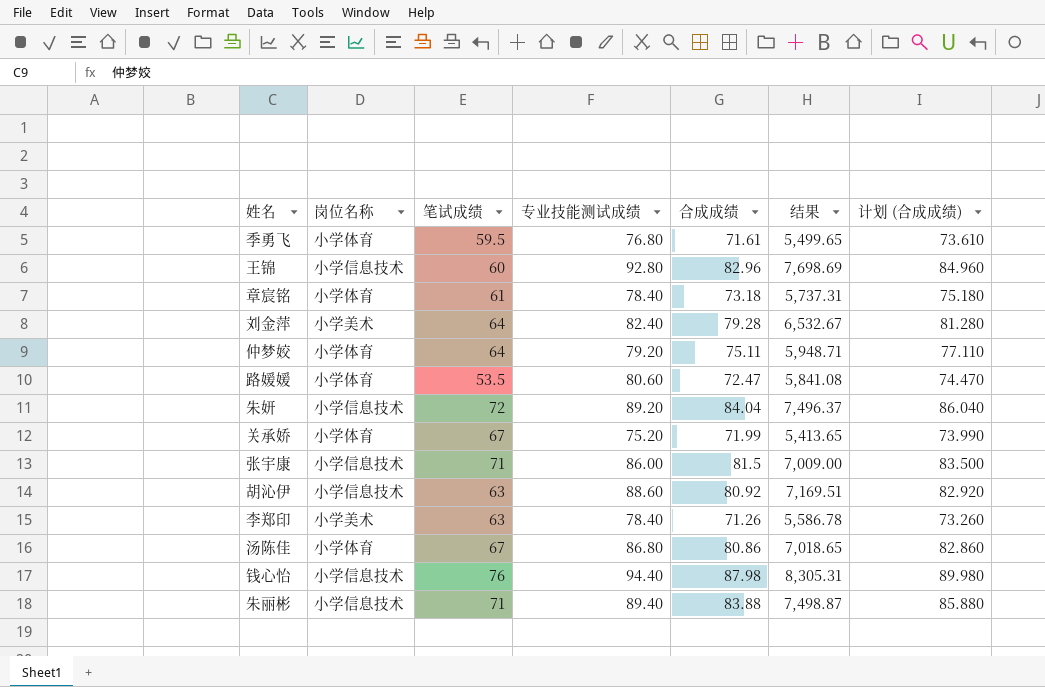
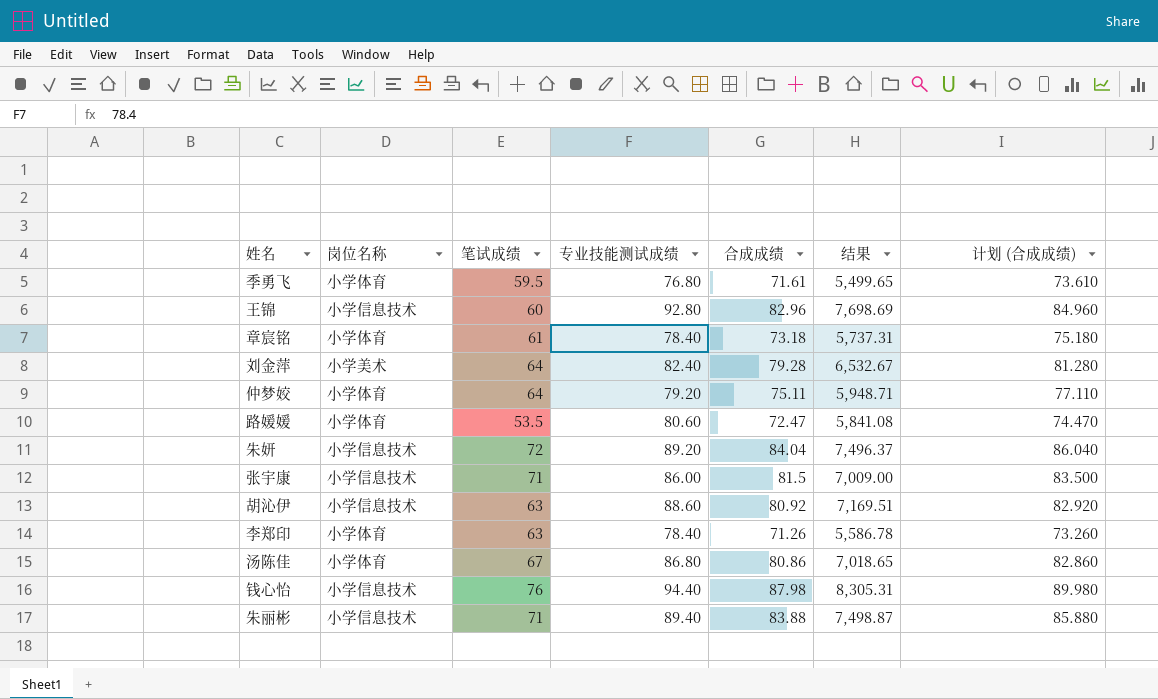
row 关承娇: 小学体育 | 67 | 75.20 | 71.99 | 5,413.65 | 73.990 -> none
李郑印 | 岗位名称: 小学美术 -> 小学体育

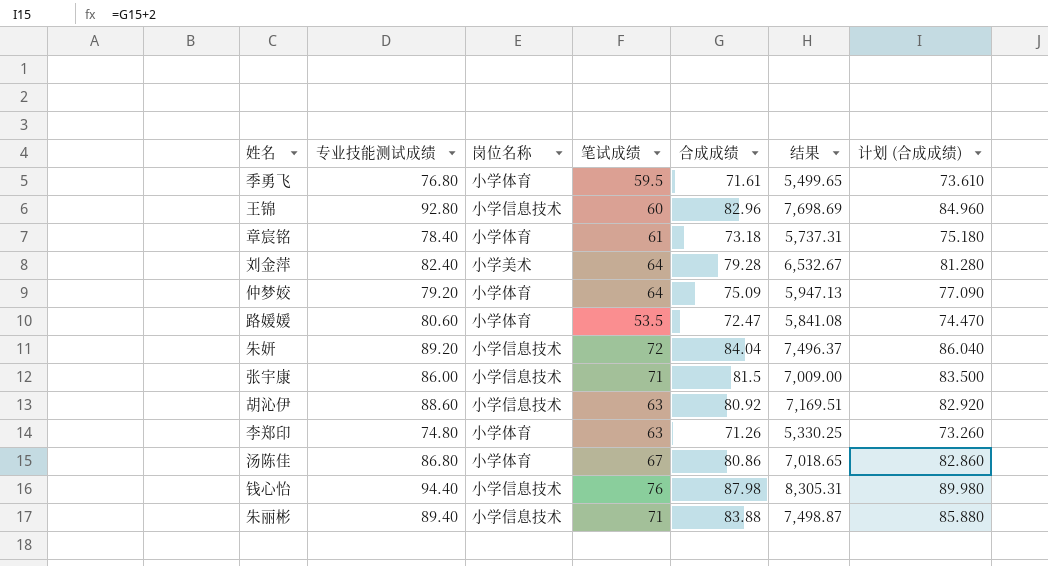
column 专业技能测试成绩 | position: 4 -> 2
仲梦姣 | 合成成绩: 75.11 -> 75.09
仲梦姣 | 结果: 5,948.71 -> 5,947.13
仲梦姣 | 计划 (合成成绩): 77.110 -> 77.090
李郑印 | 专业技能测试成绩: 78.40 -> 74.80
李郑印 | 结果: 5,586.78 -> 5,330.25

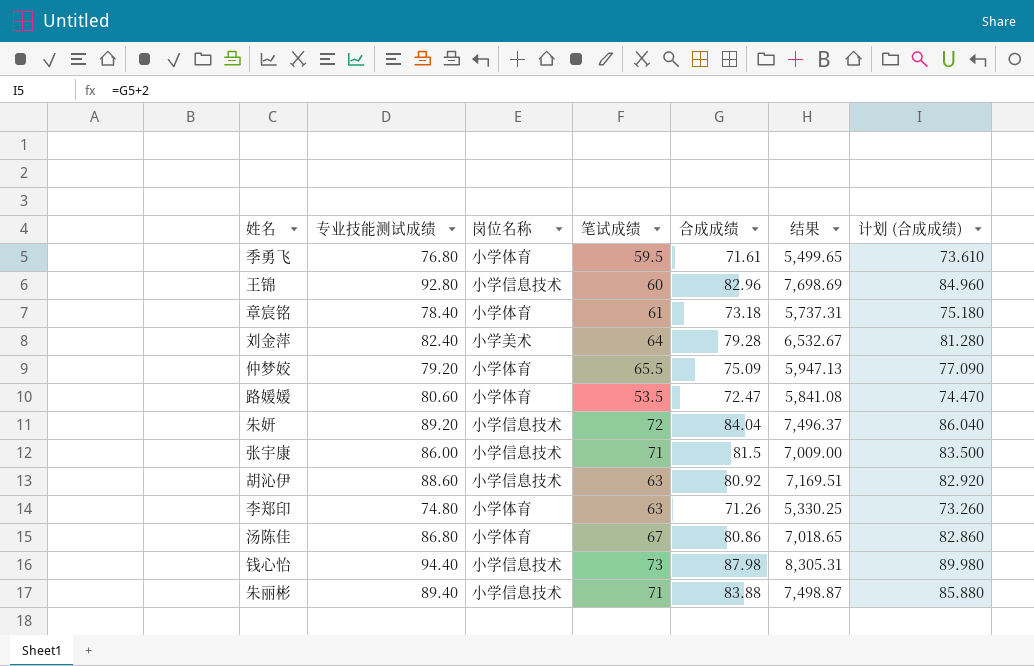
仲梦姣 | 笔试成绩: 64 -> 65.5
钱心怡 | 笔试成绩: 76 -> 73

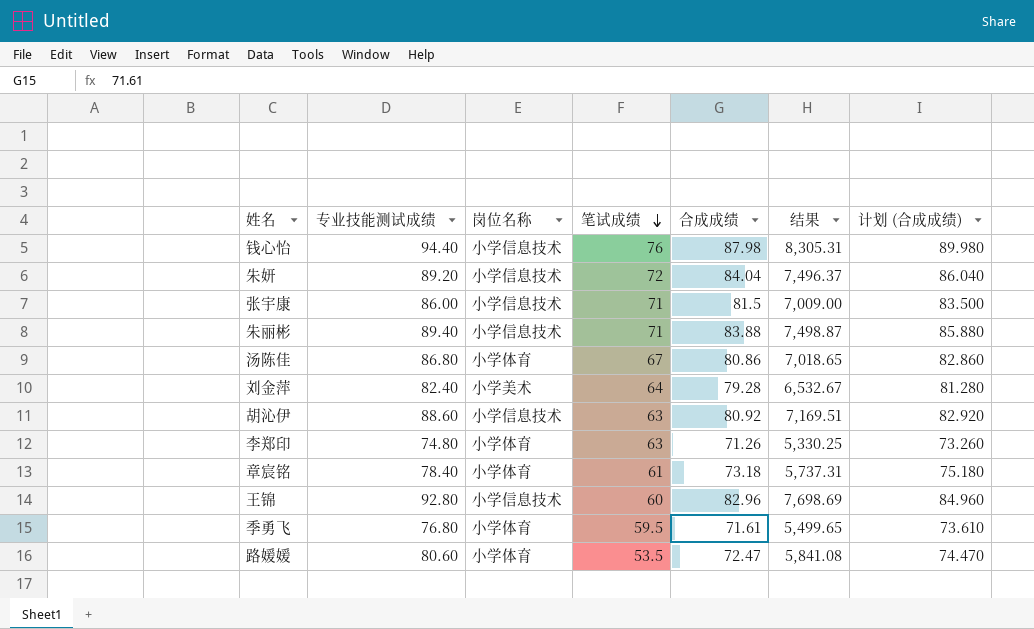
row order: none -> 笔试成绩 descending
row 仲梦姣: 79.20 | 小学体育 | 65.5 | 75.09 | 5,947.13 | 77.090 -> none
钱心怡 | 笔试成绩: 73 -> 76

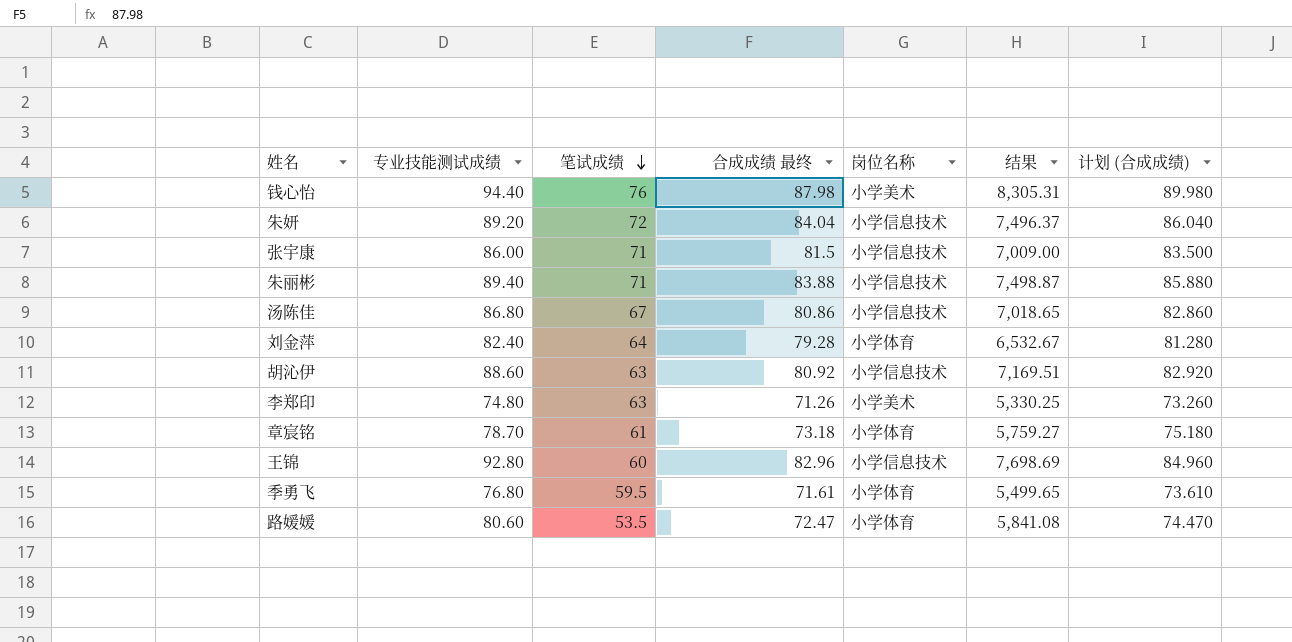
column name: 合成成绩 -> 合成成绩 最终
column 岗位名称 | position: 3 -> 5
钱心怡 | 岗位名称: 小学信息技术 -> 小学美术
汤陈佳 | 岗位名称: 小学体育 -> 小学信息技术
刘金萍 | 岗位名称: 小学美术 -> 小学体育
李郑印 | 岗位名称: 小学体育 -> 小学美术
章宸铭 | 专业技能测试成绩: 78.40 -> 78.70
章宸铭 | 结果: 5,737.31 -> 5,759.27

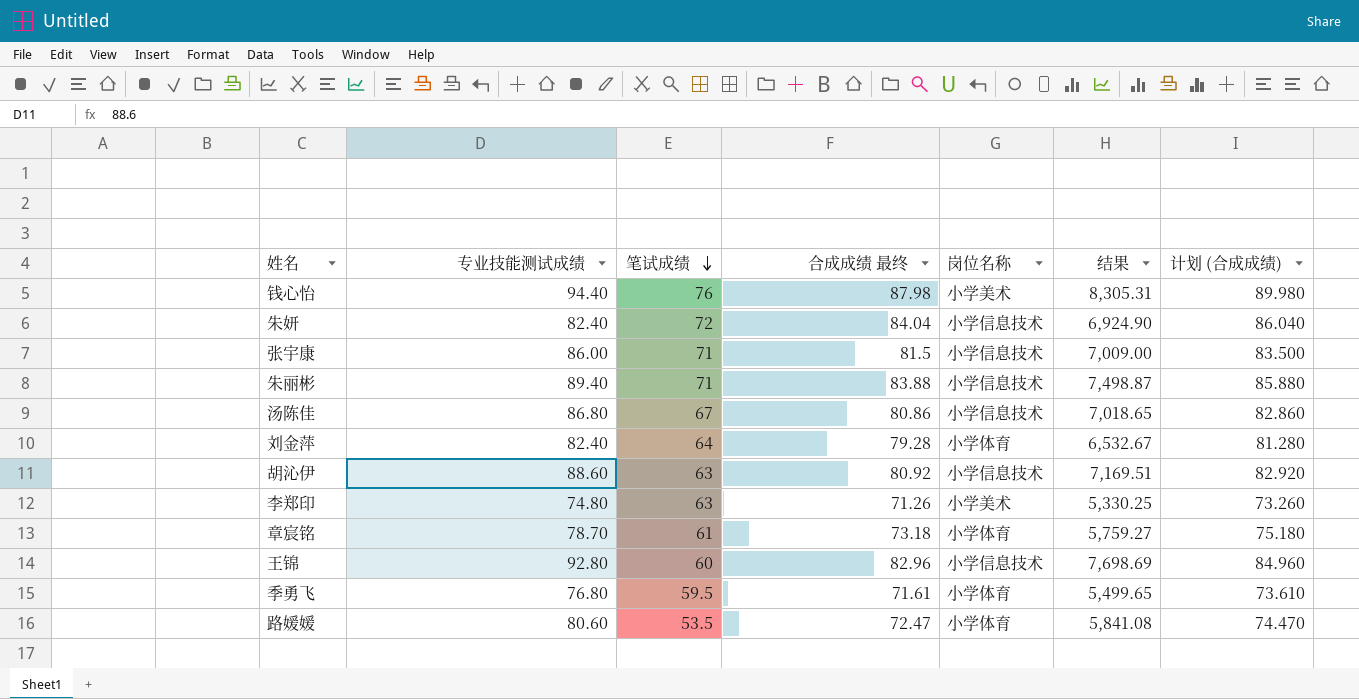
朱妍 | 专业技能测试成绩: 89.20 -> 82.40
朱妍 | 结果: 7,496.37 -> 6,924.90

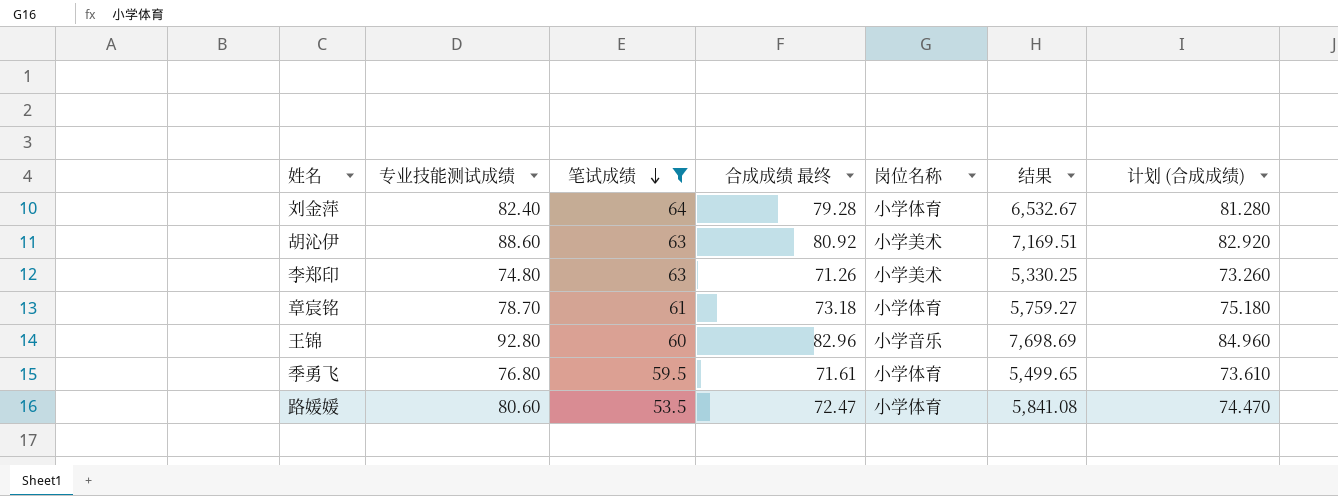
filter: none -> 笔试成绩 <= 64
胡沁伊 | 岗位名称: 小学信息技术 -> 小学美术
王锦 | 岗位名称: 小学信息技术 -> 小学音乐

